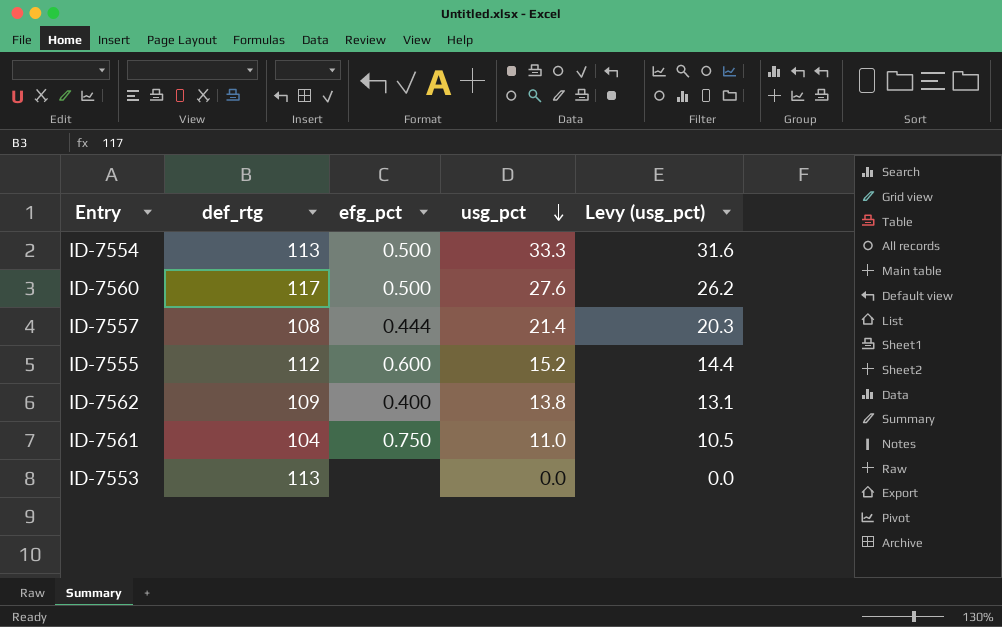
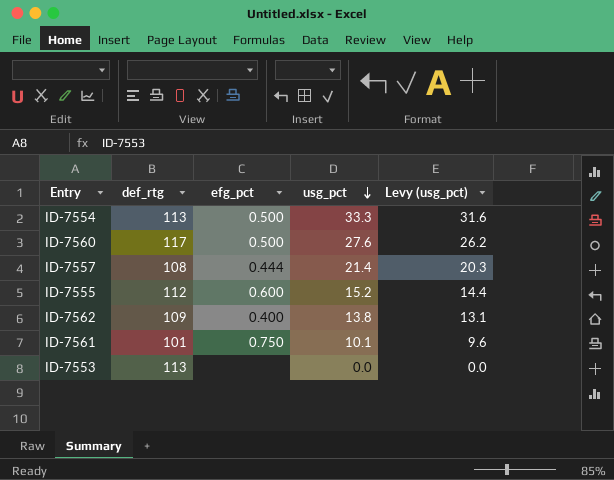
ID-7561 | def_rtg: 104 -> 101
ID-7561 | usg_pct: 11.0 -> 10.1
ID-7561 | Levy (usg_pct): 10.5 -> 9.6

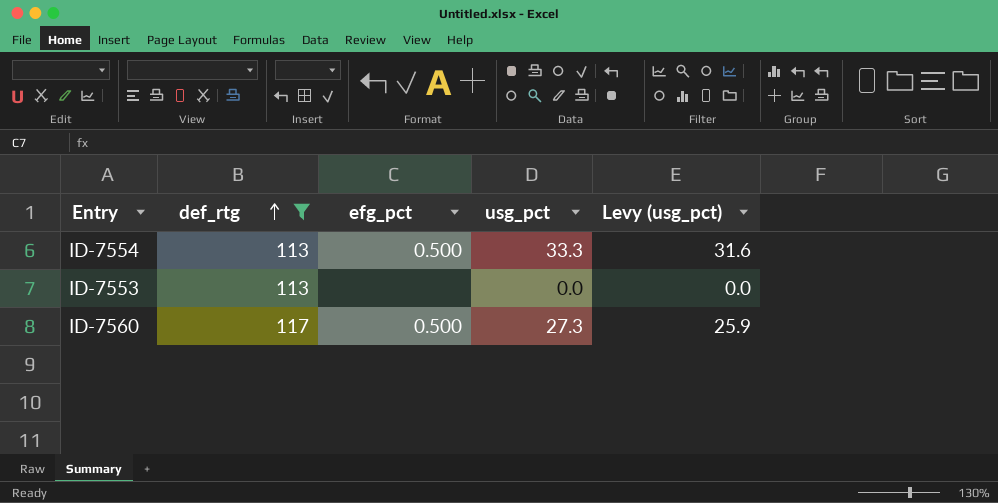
filter: none -> def_rtg >= 113
row order: usg_pct descending -> def_rtg ascending
ID-7560 | usg_pct: 27.6 -> 27.3
ID-7560 | Levy (usg_pct): 26.2 -> 25.9

